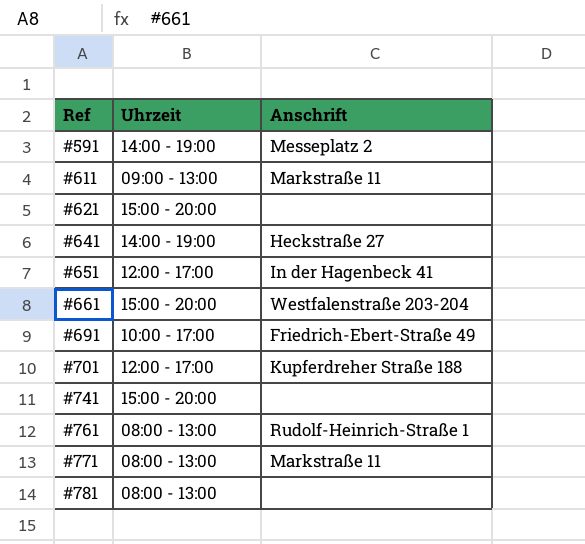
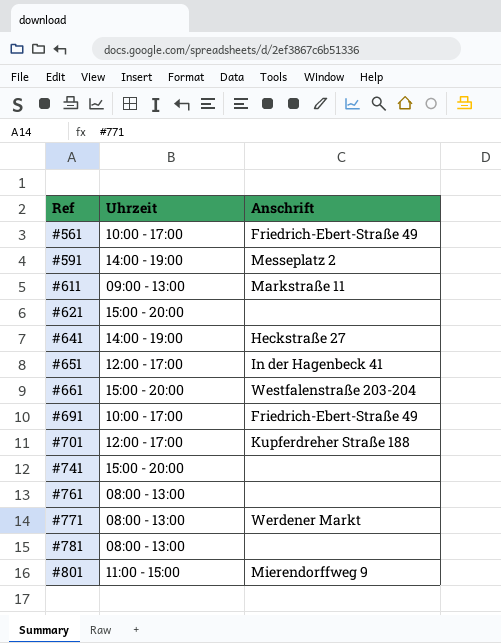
row #561: none -> 10:00 - 17:00 | Friedrich-Ebert-Straße 49
#761 | Anschrift: Rudolf-Heinrich-Straße 1 -> none
#771 | Anschrift: Markstraße 11 -> Werdener Markt
row #801: none -> 11:00 - 15:00 | Mierendorffweg 9

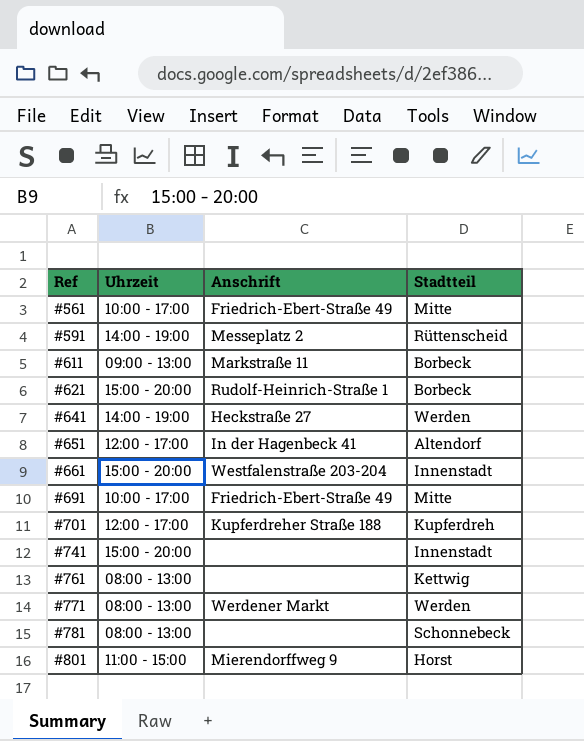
column Stadtteil | position: none -> 4
#621 | Anschrift: none -> Rudolf-Heinrich-Straße 1

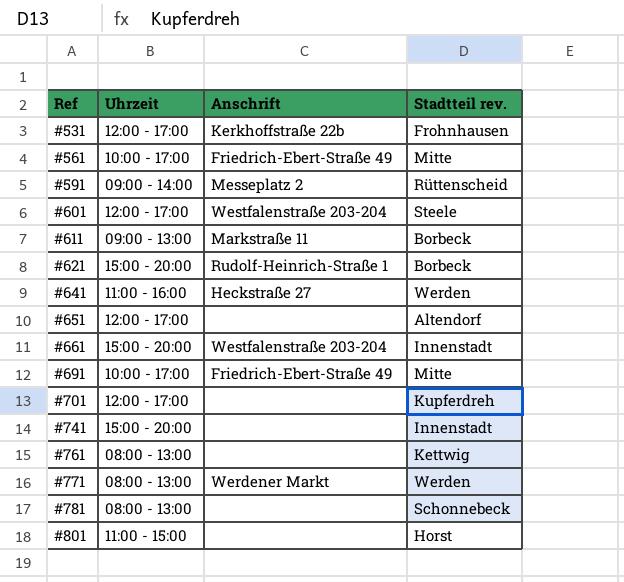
column name: Stadtteil -> Stadtteil rev.
row #531: none -> 12:00 - 17:00 | Kerkhoffstraße 22b | Frohnhausen
#591 | Uhrzeit: 14:00 - 19:00 -> 09:00 - 14:00
row #601: none -> 12:00 - 17:00 | Westfalenstraße 203-204 | Steele
#641 | Uhrzeit: 14:00 - 19:00 -> 11:00 - 16:00
#651 | Anschrift: In der Hagenbeck 41 -> none
#701 | Anschrift: Kupferdreher Straße 188 -> none
#801 | Anschrift: Mierendorffweg 9 -> none

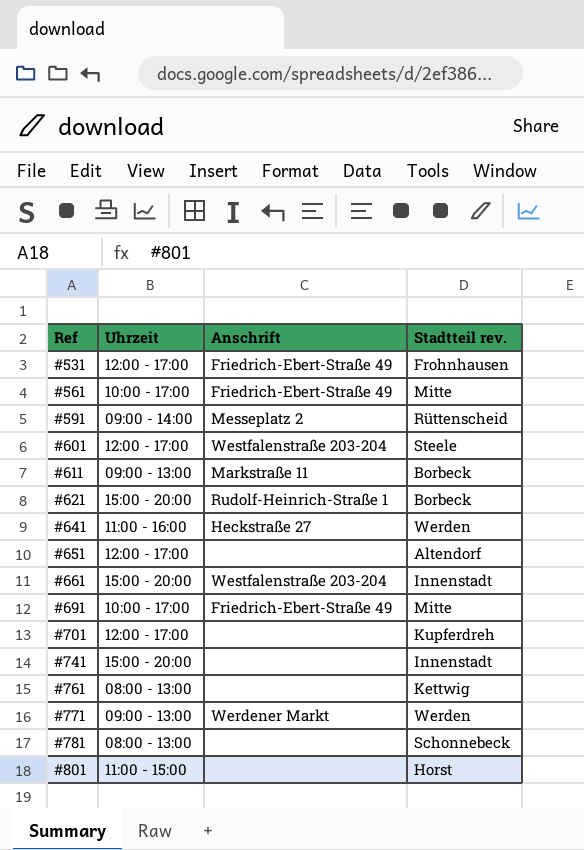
#531 | Anschrift: Kerkhoffstraße 22b -> Friedrich-Ebert-Straße 49
#771 | Uhrzeit: 08:00 - 13:00 -> 09:00 - 13:00

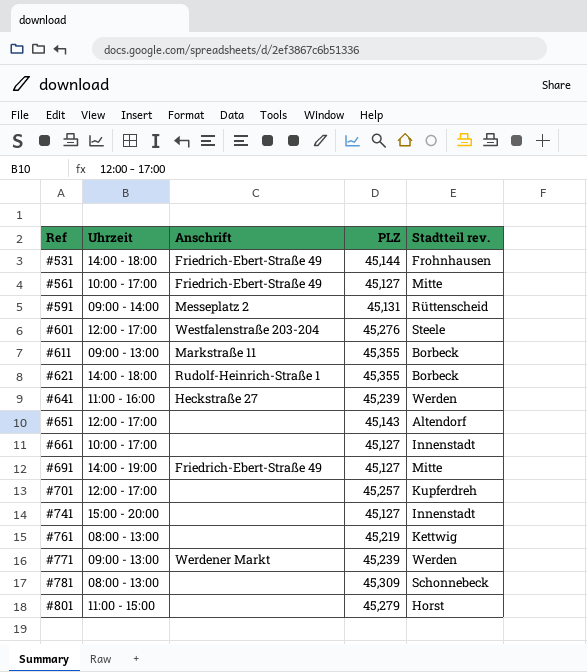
column PLZ | position: none -> 4
#531 | Uhrzeit: 12:00 - 17:00 -> 14:00 - 18:00
#621 | Uhrzeit: 15:00 - 20:00 -> 14:00 - 18:00
#661 | Uhrzeit: 15:00 - 20:00 -> 10:00 - 17:00
#661 | Anschrift: Westfalenstraße 203-204 -> none
#691 | Uhrzeit: 10:00 - 17:00 -> 14:00 - 19:00

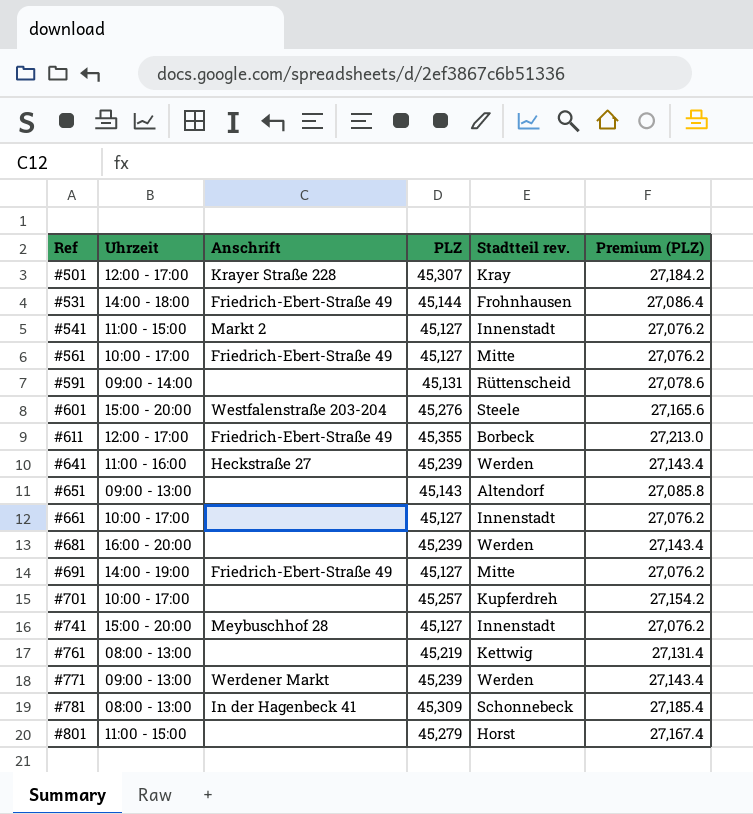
column Premium (PLZ) | formula: none -> [PLZ] * 0.6
row #621: 14:00 - 18:00 | Rudolf-Heinrich-Straße 1 | 45,355 | Borbeck -> none
row #501: none -> 12:00 - 17:00 | Krayer Straße 228 | 45,307 | Kray | 27,184.2
row #541: none -> 11:00 - 15:00 | Markt 2 | 45,127 | Innenstadt | 27,076.2
#591 | Anschrift: Messeplatz 2 -> none
#601 | Uhrzeit: 12:00 - 17:00 -> 15:00 - 20:00
#611 | Uhrzeit: 09:00 - 13:00 -> 12:00 - 17:00
#611 | Anschrift: Markstraße 11 -> Friedrich-Ebert-Straße 49
#651 | Uhrzeit: 12:00 - 17:00 -> 09:00 - 13:00
row #681: none -> 16:00 - 20:00 | none | 45,239 | Werden | 27,143.4
#701 | Uhrzeit: 12:00 - 17:00 -> 10:00 - 17:00
#741 | Anschrift: none -> Meybuschhof 28
#781 | Anschrift: none -> In der Hagenbeck 41

